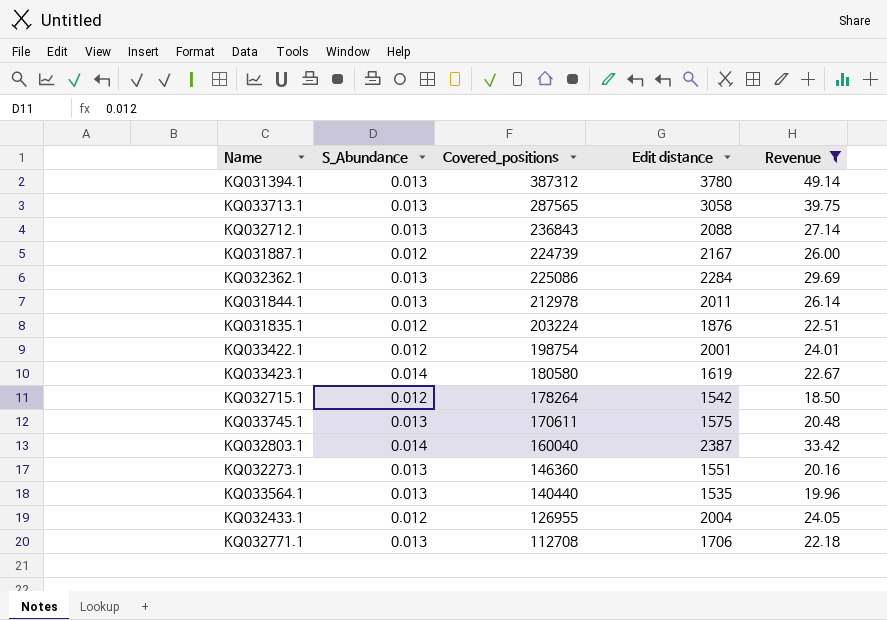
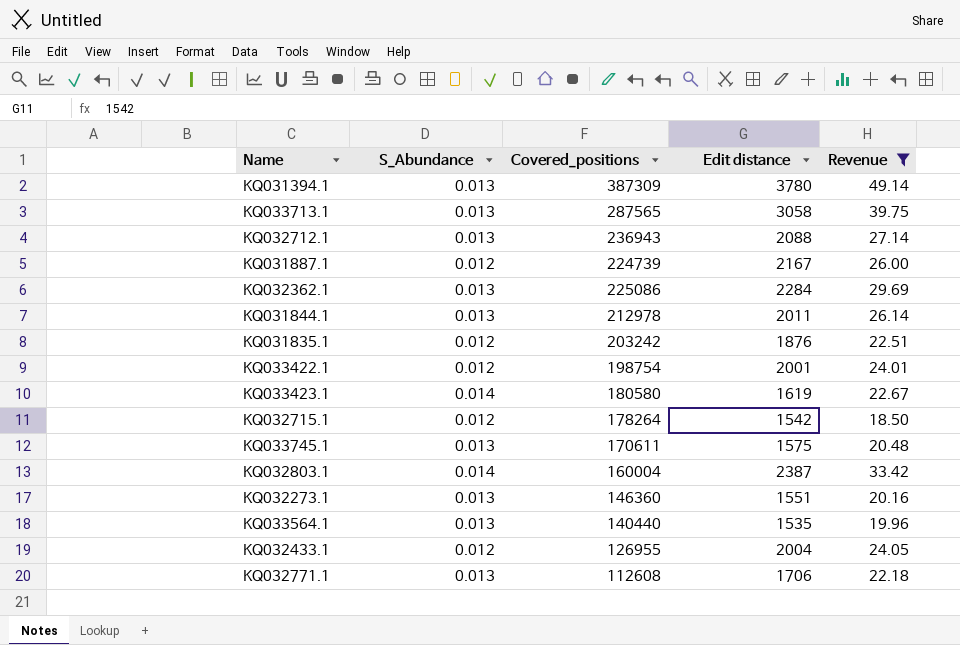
KQ031394.1 | Covered_positions: 387312 -> 387309
KQ032712.1 | Covered_positions: 236843 -> 236943
KQ031835.1 | Covered_positions: 203224 -> 203242
KQ032803.1 | Covered_positions: 160040 -> 160004
KQ032771.1 | Covered_positions: 112708 -> 112608

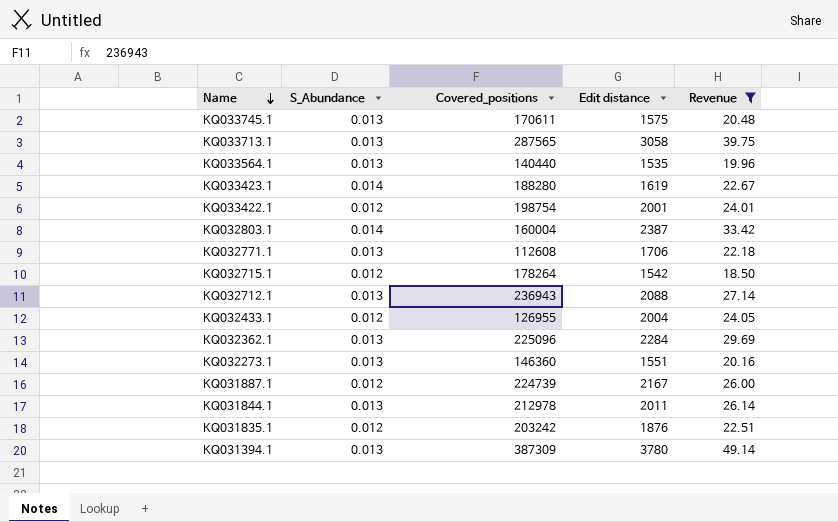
row order: none -> Name descending
KQ033423.1 | Covered_positions: 180580 -> 188280
KQ032362.1 | Covered_positions: 225086 -> 225096

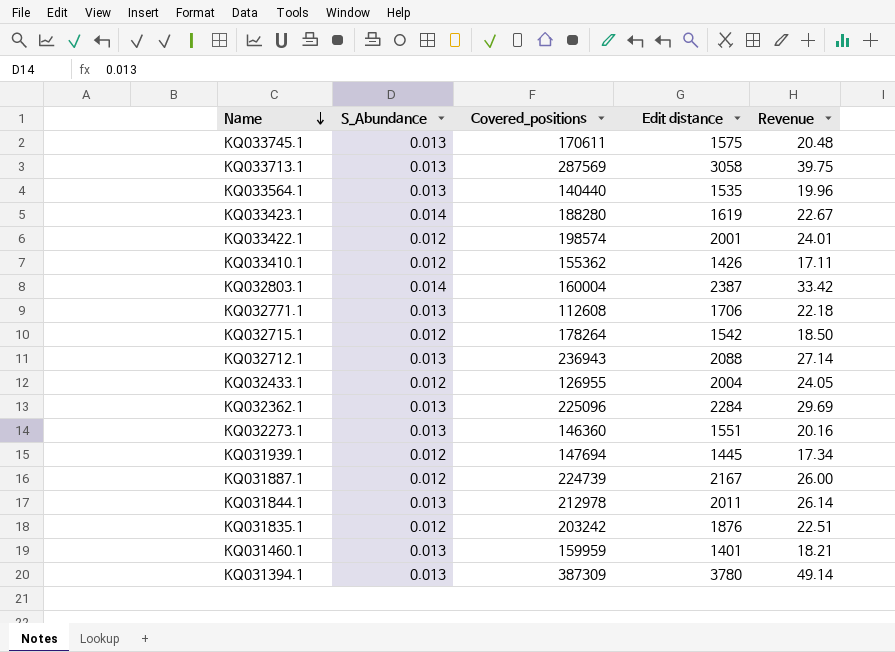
filter: Revenue >= 18.50 -> none
KQ033713.1 | Covered_positions: 287565 -> 287569
KQ033422.1 | Covered_positions: 198754 -> 198574

